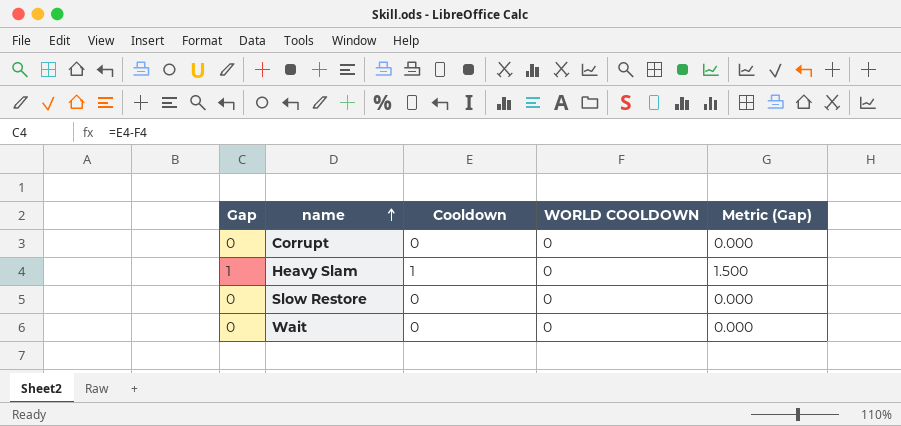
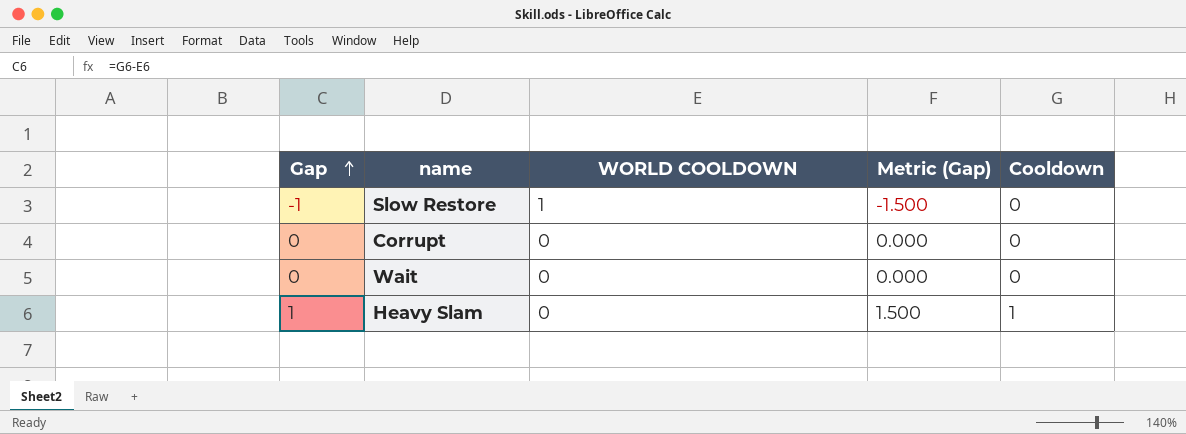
row order: name ascending -> Gap ascending
column Cooldown | position: 3 -> 5
Slow Restore | Gap: 0 -> -1
Slow Restore | WORLD COOLDOWN: 0 -> 1
Slow Restore | Metric (Gap): 0.000 -> -1.500

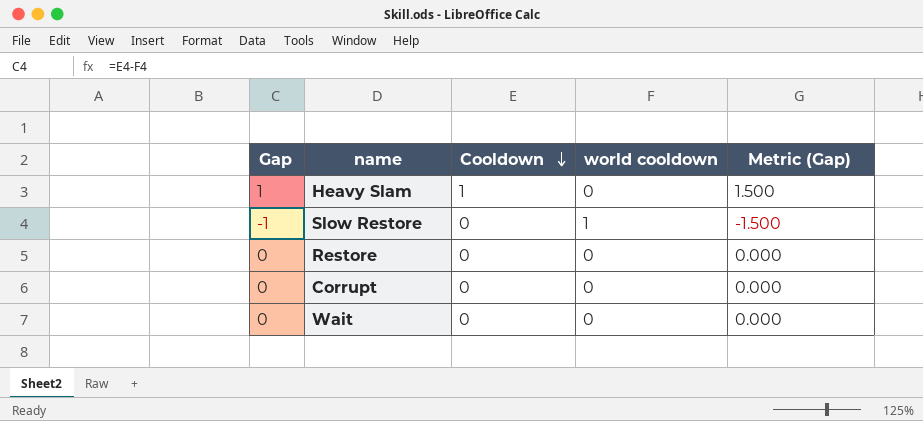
row order: Gap ascending -> Cooldown descending
column Cooldown | position: 5 -> 3
column name: WORLD COOLDOWN -> world cooldown
row Restore: none -> 0 | 0 | 0 | 0.000

